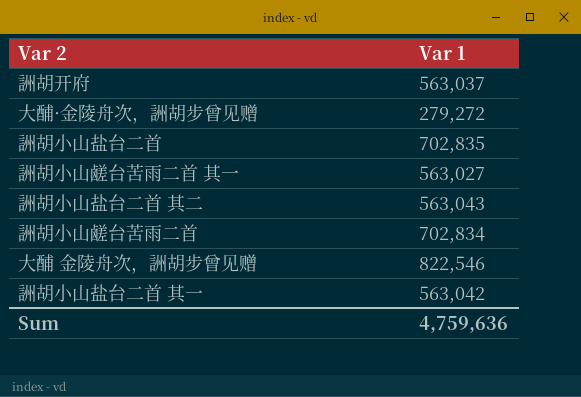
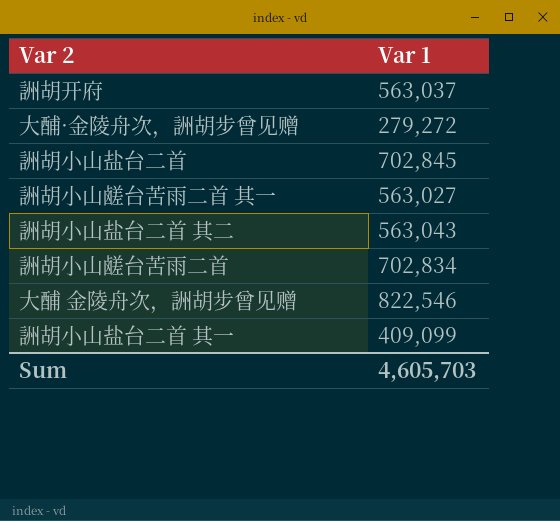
詶胡小山盐台二首 | Var 1: 702,835 -> 702,845
詶胡小山盐台二首 其一 | Var 1: 563,042 -> 409,099
Sum | Var 1: 4,759,636 -> 4,605,703

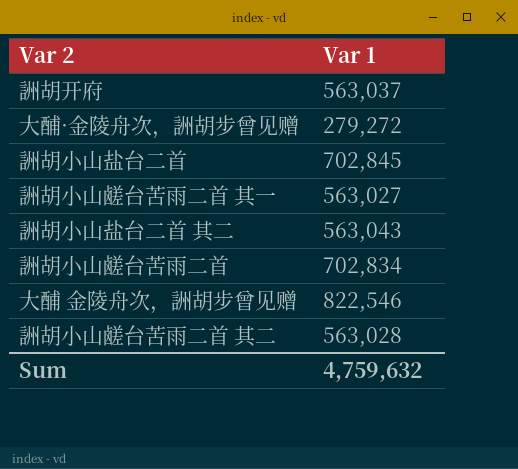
row 詶胡小山盐台二首 其一: 409,099 -> none
row 詶胡小山鹾台苦雨二首 其二: none -> 563,028
Sum | Var 1: 4,605,703 -> 4,759,632

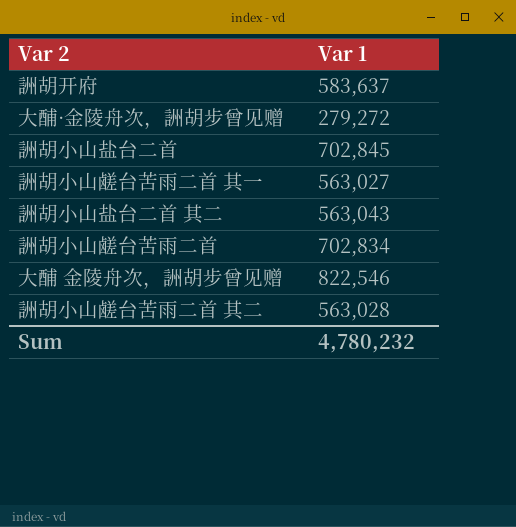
詶胡开府 | Var 1: 563,037 -> 583,637
Sum | Var 1: 4,759,632 -> 4,780,232

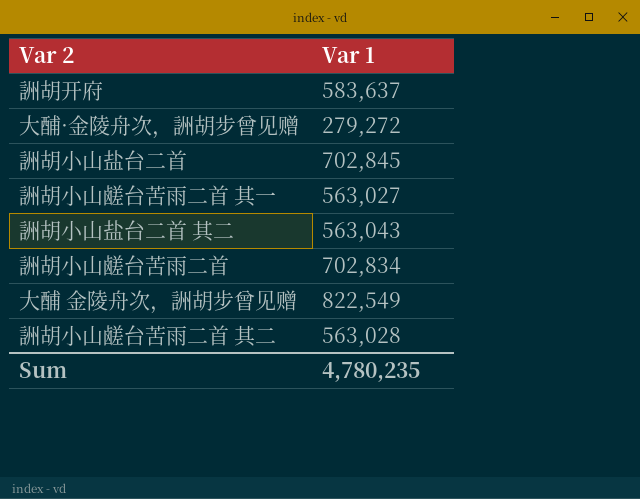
大酺 金陵舟次，詶胡步曾见赠 | Var 1: 822,546 -> 822,549
Sum | Var 1: 4,780,232 -> 4,780,235

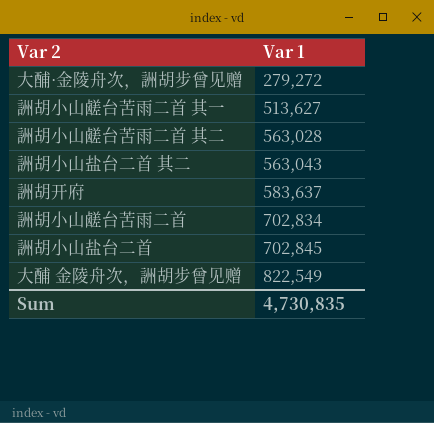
row order: none -> Var 1 ascending
詶胡小山鹾台苦雨二首 其一 | Var 1: 563,027 -> 513,627
Sum | Var 1: 4,780,235 -> 4,730,835

